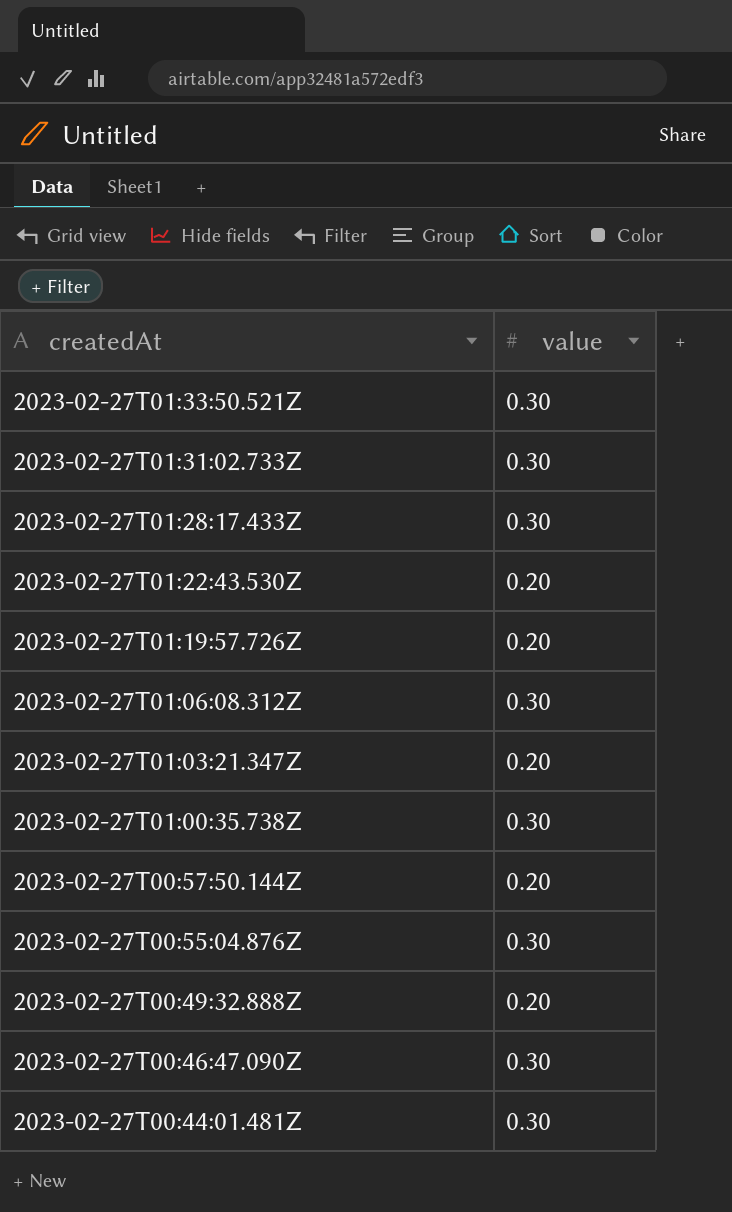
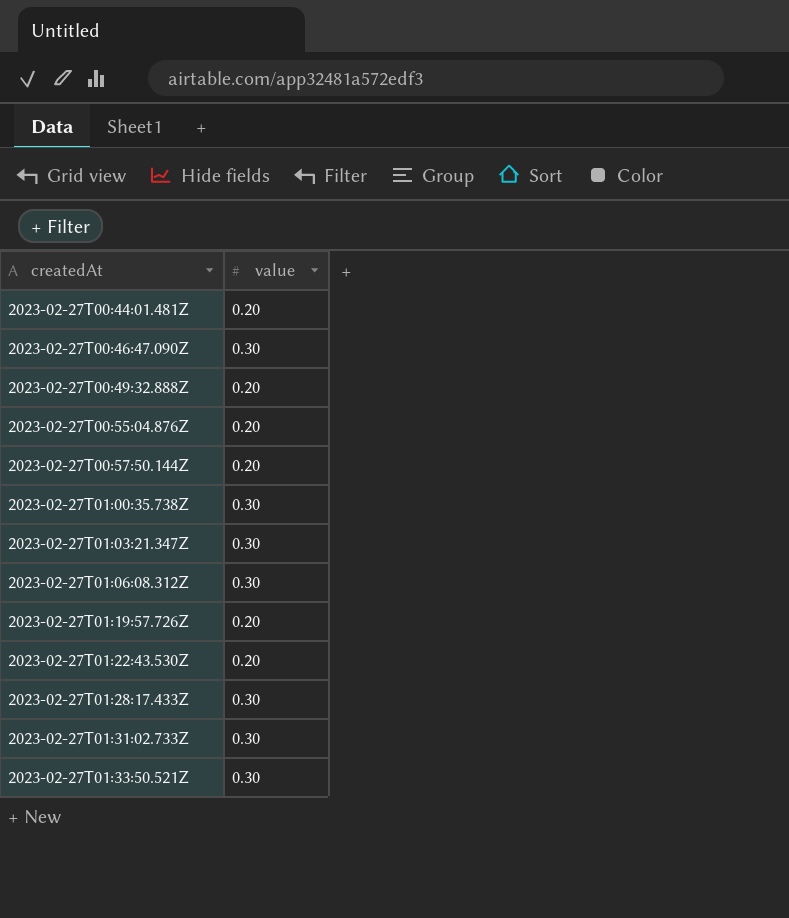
row order: createdAt descending -> createdAt ascending
2023-02-27T00:44:01.481Z | value: 0.30 -> 0.20
2023-02-27T00:55:04.876Z | value: 0.30 -> 0.20
2023-02-27T01:03:21.347Z | value: 0.20 -> 0.30

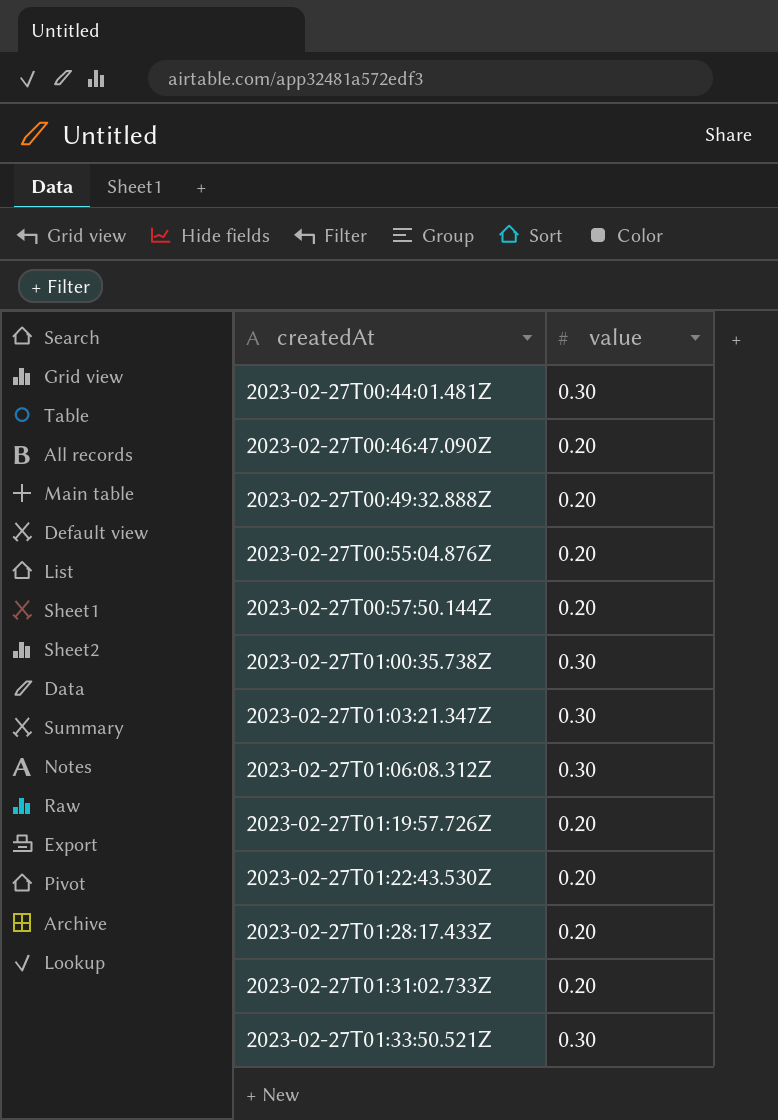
2023-02-27T00:44:01.481Z | value: 0.20 -> 0.30
2023-02-27T00:46:47.090Z | value: 0.30 -> 0.20
2023-02-27T01:28:17.433Z | value: 0.30 -> 0.20
2023-02-27T01:31:02.733Z | value: 0.30 -> 0.20

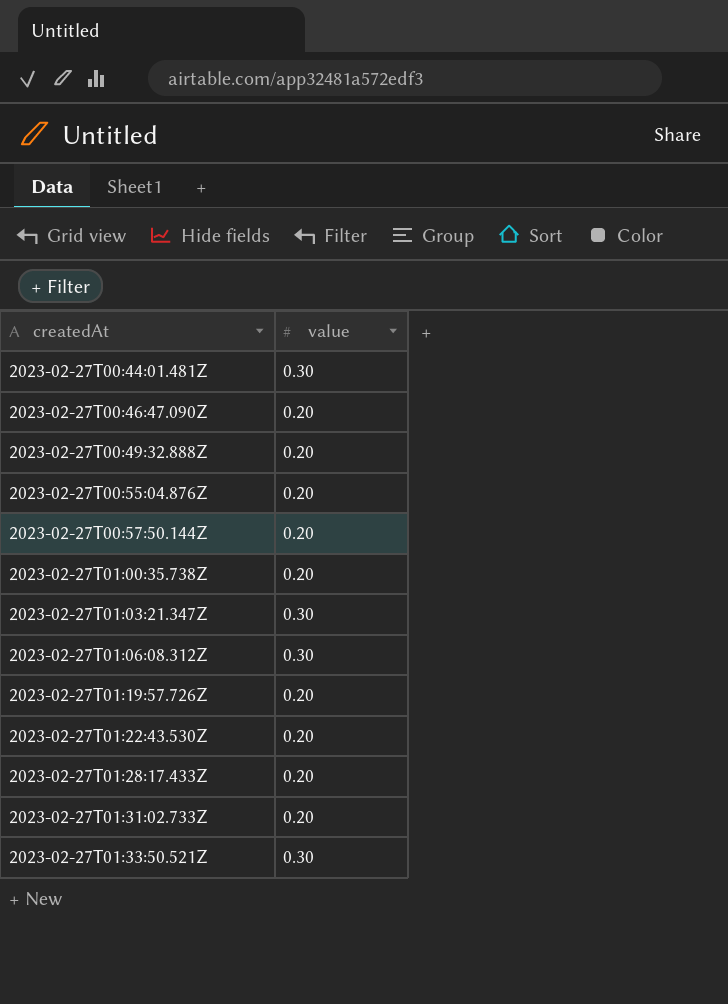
2023-02-27T01:00:35.738Z | value: 0.30 -> 0.20

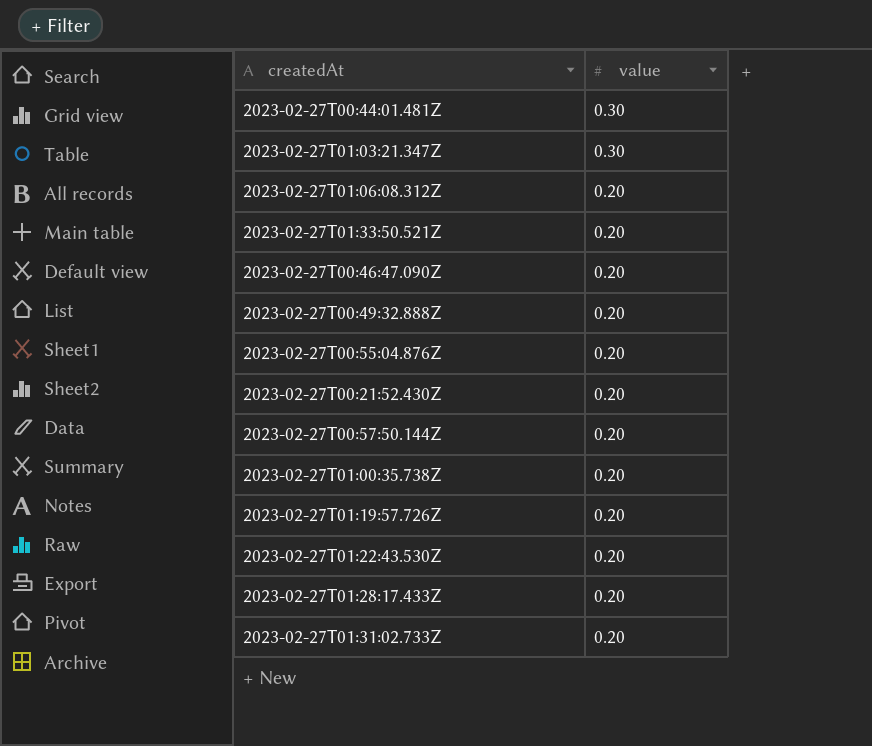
row order: createdAt ascending -> value descending
2023-02-27T01:06:08.312Z | value: 0.30 -> 0.20
2023-02-27T01:33:50.521Z | value: 0.30 -> 0.20
row 2023-02-27T00:21:52.430Z: none -> 0.20

